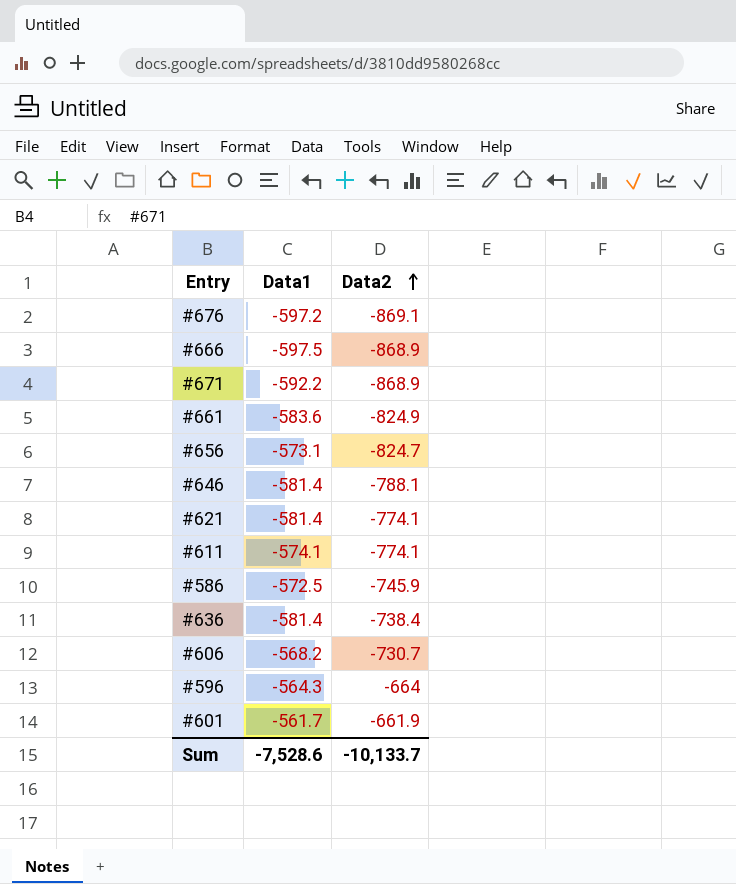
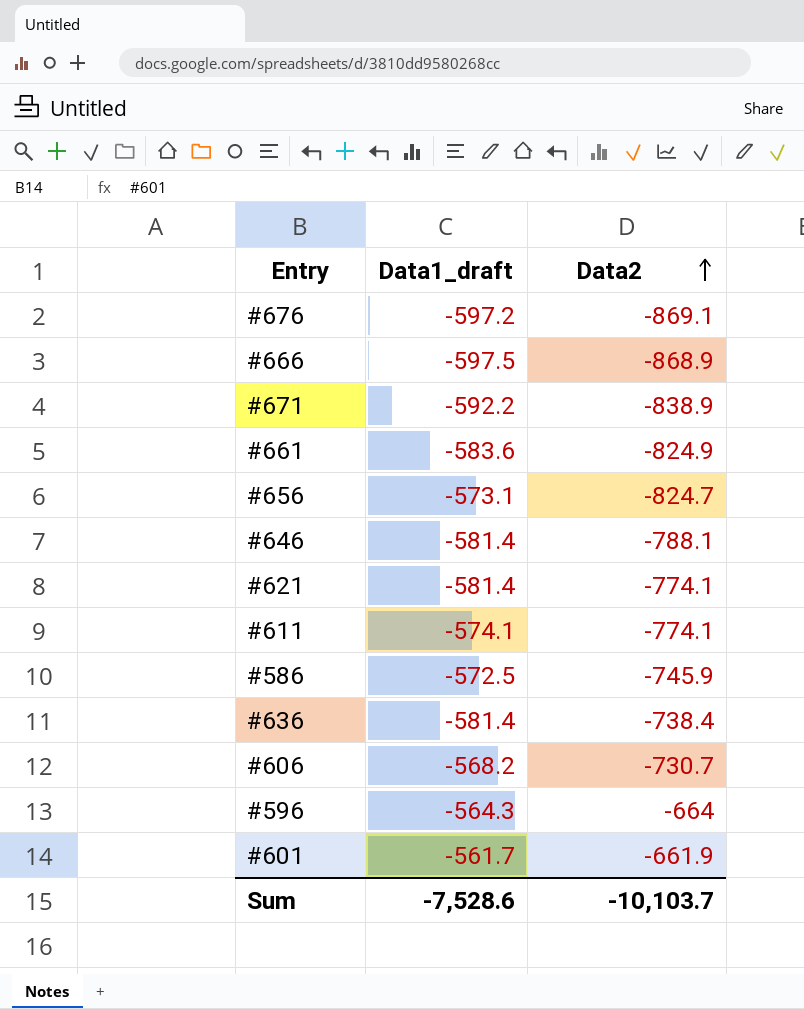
column name: Data1 -> Data1_draft
#671 | Data2: -868.9 -> -838.9
Sum | Data2: -10,133.7 -> -10,103.7

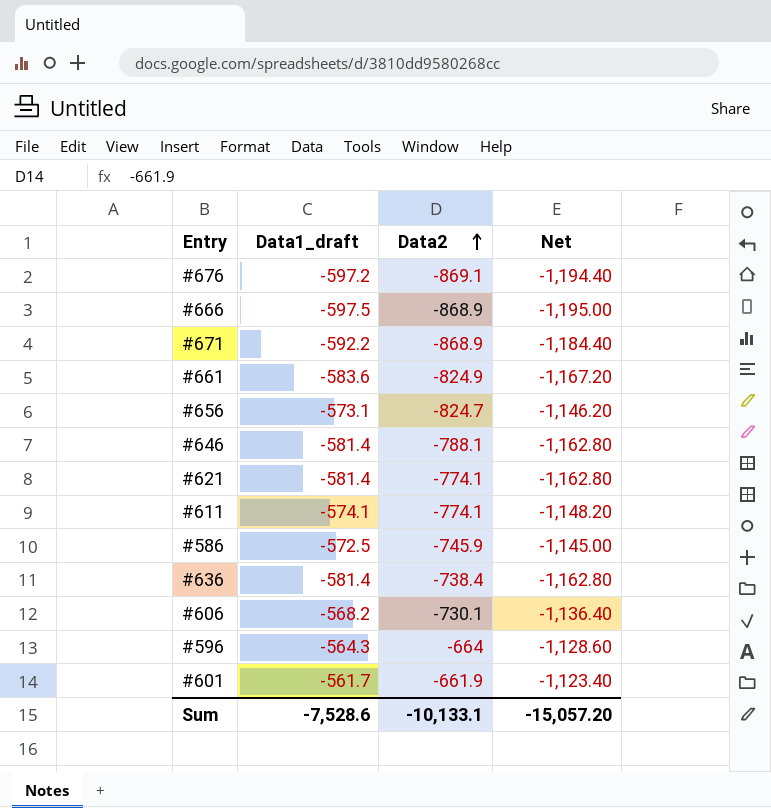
column Net | formula: none -> [Data1_draft] * 2
#671 | Data2: -838.9 -> -868.9
#606 | Data2: -730.7 -> -730.1
Sum | Data2: -10,103.7 -> -10,133.1

